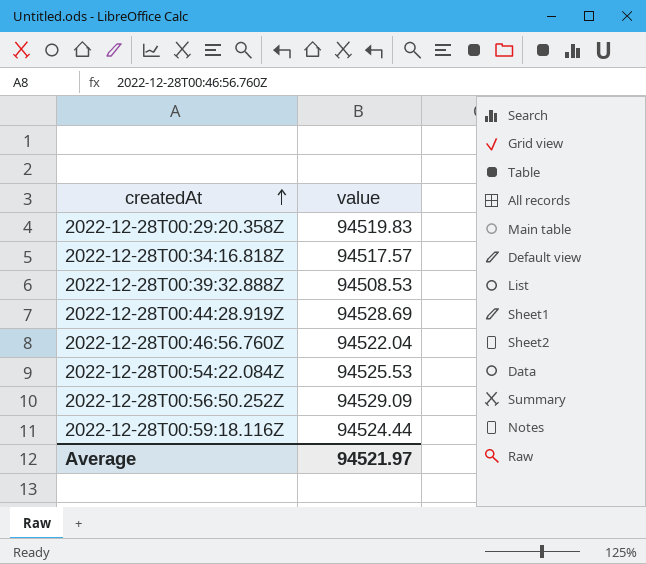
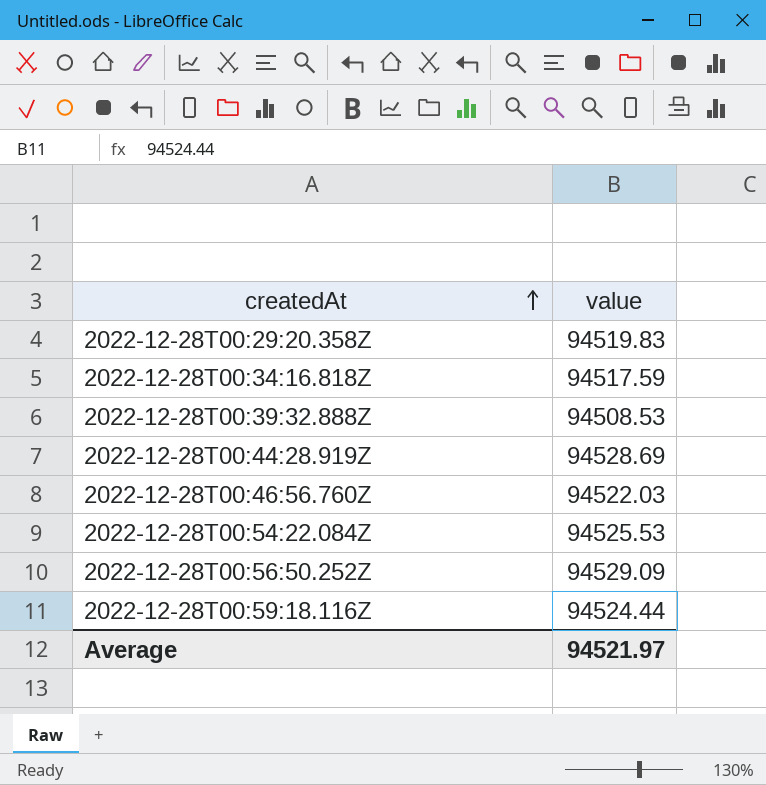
2022-12-28T00:34:16.818Z | value: 94517.57 -> 94517.59
2022-12-28T00:46:56.760Z | value: 94522.04 -> 94522.03

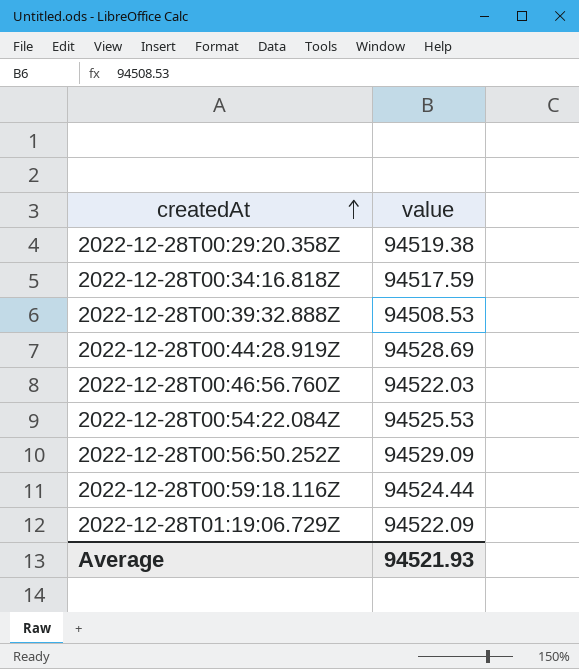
2022-12-28T00:29:20.358Z | value: 94519.83 -> 94519.38
row 2022-12-28T01:19:06.729Z: none -> 94522.09
Average | value: 94521.97 -> 94521.93

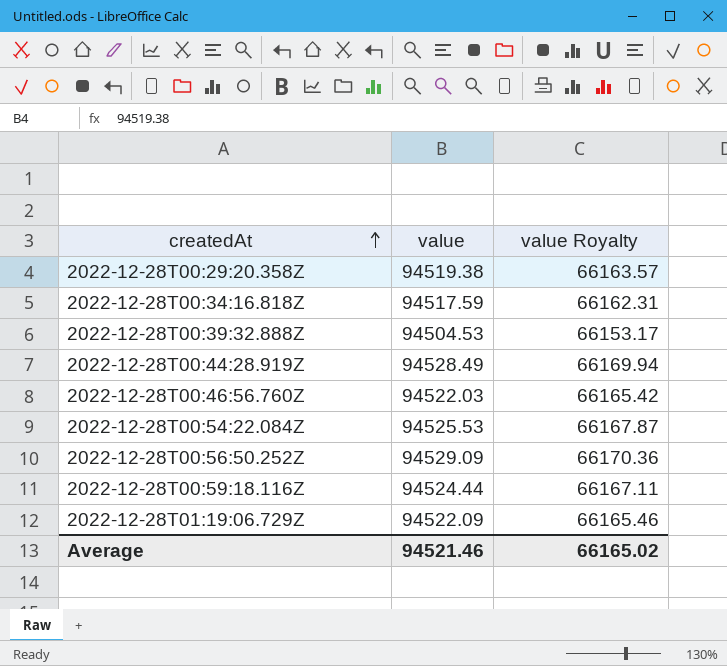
column value Royalty | formula: none -> [value] * 0.7
2022-12-28T00:39:32.888Z | value: 94508.53 -> 94504.53
2022-12-28T00:44:28.919Z | value: 94528.69 -> 94528.49
Average | value: 94521.93 -> 94521.46

